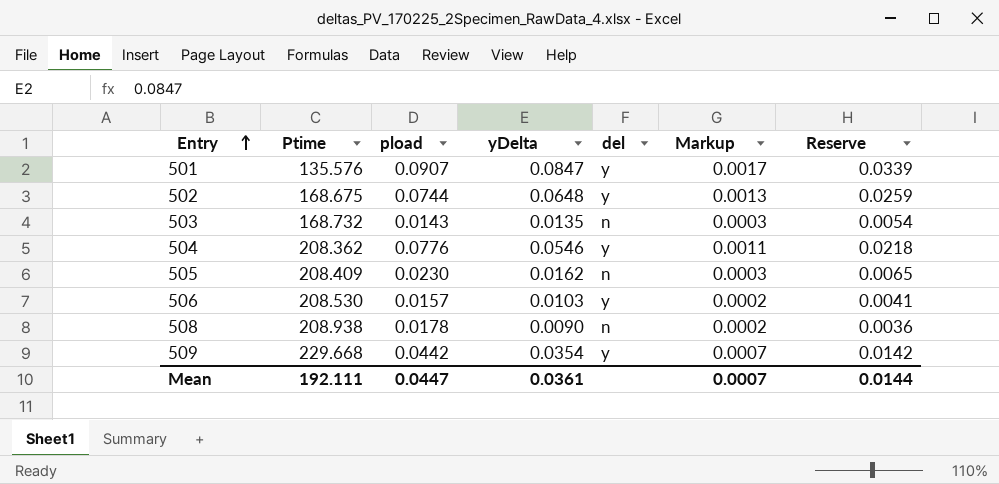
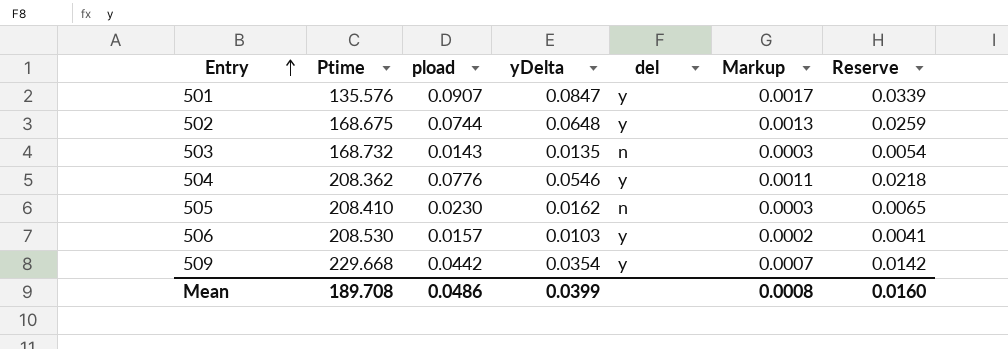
row 508: 208.938 | 0.0178 | 0.0090 | n | 0.0002 | 0.0036 -> none
505 | Ptime: 208.409 -> 208.410
Mean | Ptime: 192.111 -> 189.708
Mean | pload: 0.0447 -> 0.0486
Mean | yDelta: 0.0361 -> 0.0399
Mean | Markup: 0.0007 -> 0.0008
Mean | Reserve: 0.0144 -> 0.0160

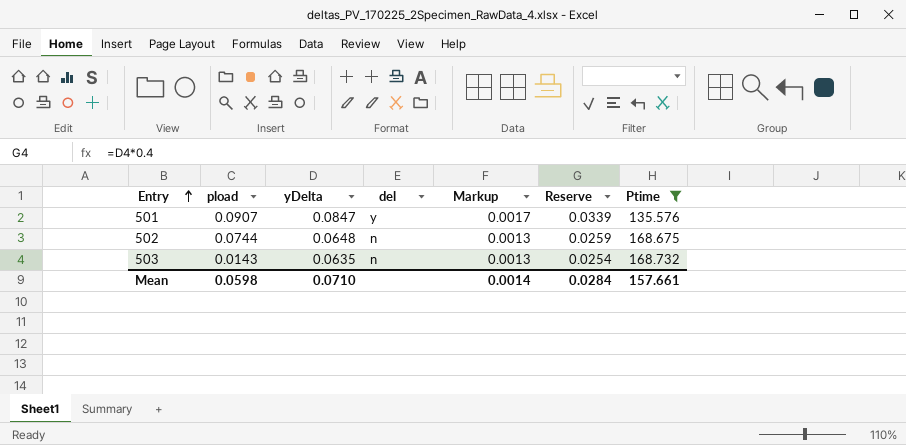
filter: none -> Ptime <= 168.732
column Ptime | position: 2 -> 7
502 | del: y -> n
503 | yDelta: 0.0135 -> 0.0635
503 | Markup: 0.0003 -> 0.0013
503 | Reserve: 0.0054 -> 0.0254
Mean | pload: 0.0486 -> 0.0598
Mean | yDelta: 0.0399 -> 0.0710
Mean | Markup: 0.0008 -> 0.0014
Mean | Reserve: 0.0160 -> 0.0284
Mean | Ptime: 189.708 -> 157.661

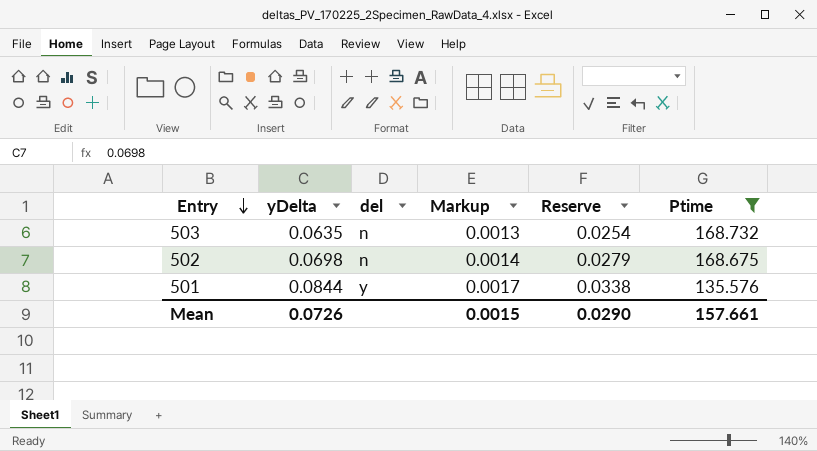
row order: Entry ascending -> Entry descending
column pload | position: 2 -> none
502 | yDelta: 0.0648 -> 0.0698
502 | Markup: 0.0013 -> 0.0014
502 | Reserve: 0.0259 -> 0.0279
501 | yDelta: 0.0847 -> 0.0844
501 | Reserve: 0.0339 -> 0.0338
Mean | yDelta: 0.0710 -> 0.0726
Mean | Markup: 0.0014 -> 0.0015
Mean | Reserve: 0.0284 -> 0.0290

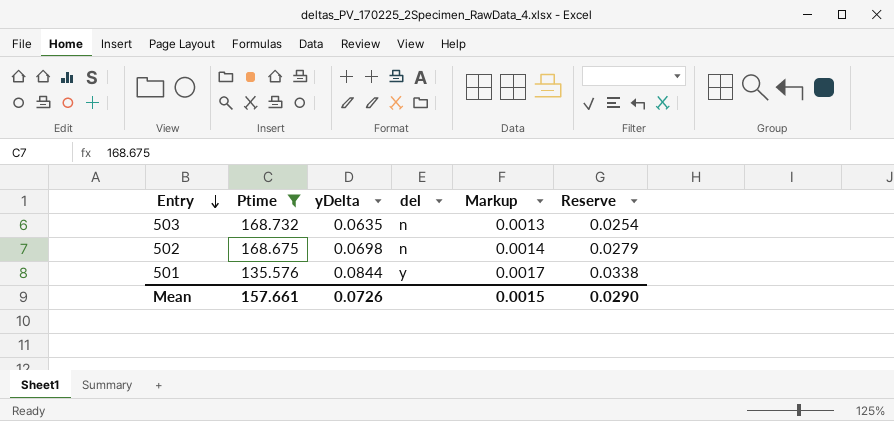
column Ptime | position: 6 -> 2

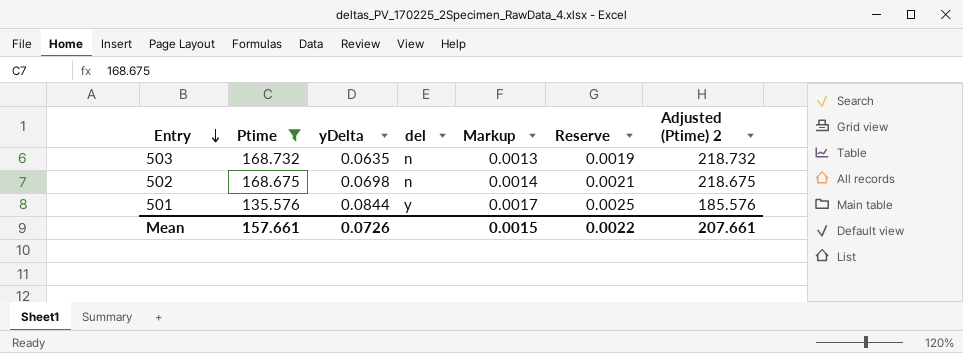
column Reserve | formula: [yDelta] * 0.4 -> [yDelta] * 0.03
column Adjusted (Ptime) 2 | formula: none -> [Ptime] + 50
Mean | Reserve: 0.0290 -> 0.0022

